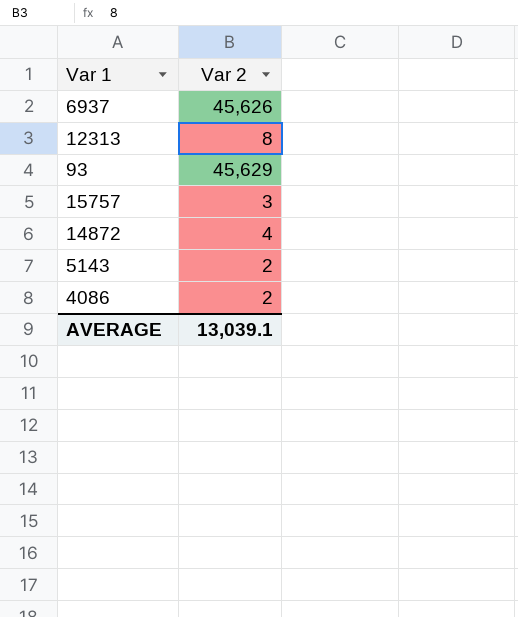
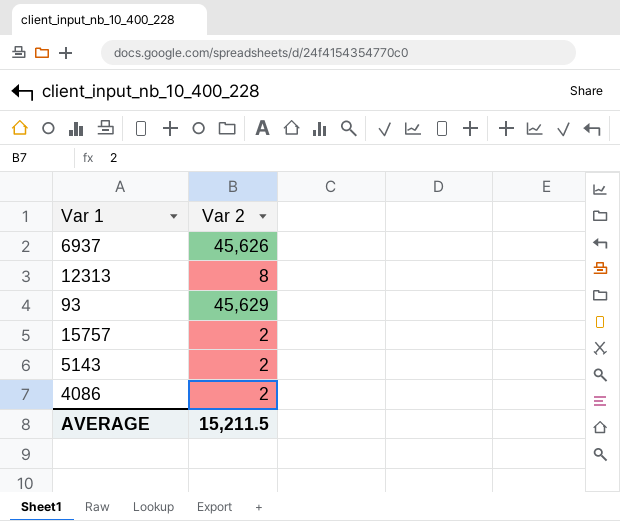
row 14872: 4 -> none
15757 | Var 2: 3 -> 2
AVERAGE | Var 2: 13,039.1 -> 15,211.5

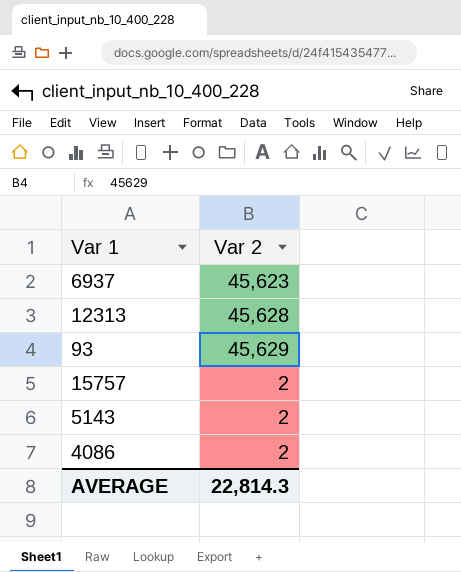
6937 | Var 2: 45,626 -> 45,623
12313 | Var 2: 8 -> 45,628
AVERAGE | Var 2: 15,211.5 -> 22,814.3

